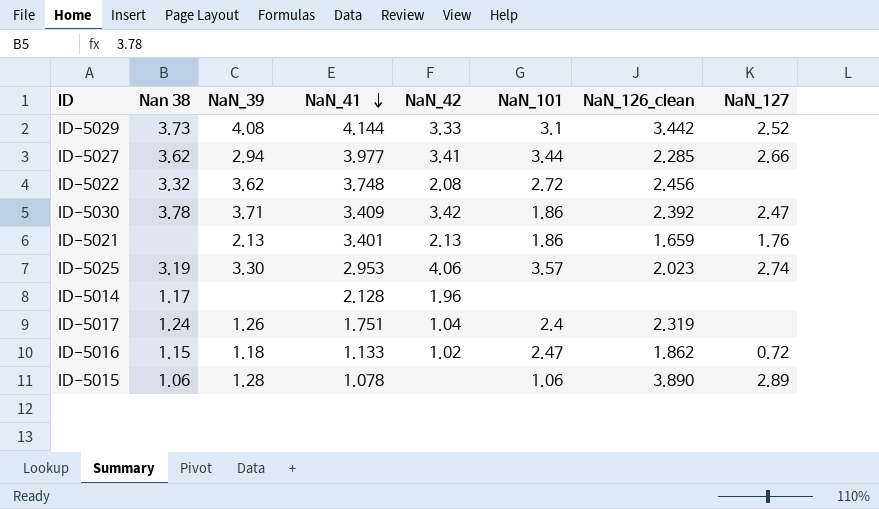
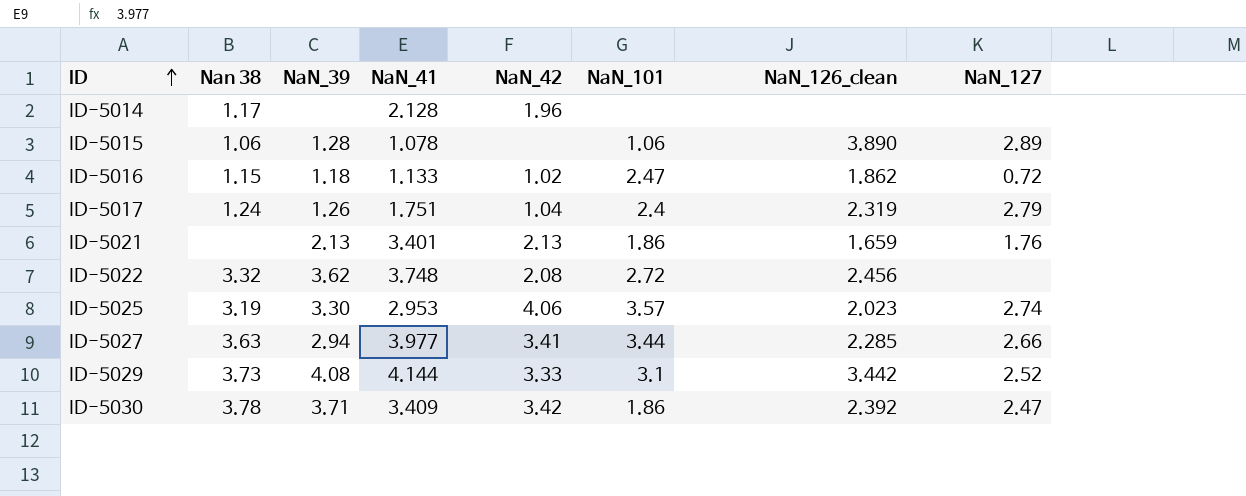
row order: NaN_41 descending -> ID ascending
ID-5017 | NaN_127: none -> 2.79
ID-5027 | Nan 38: 3.62 -> 3.63

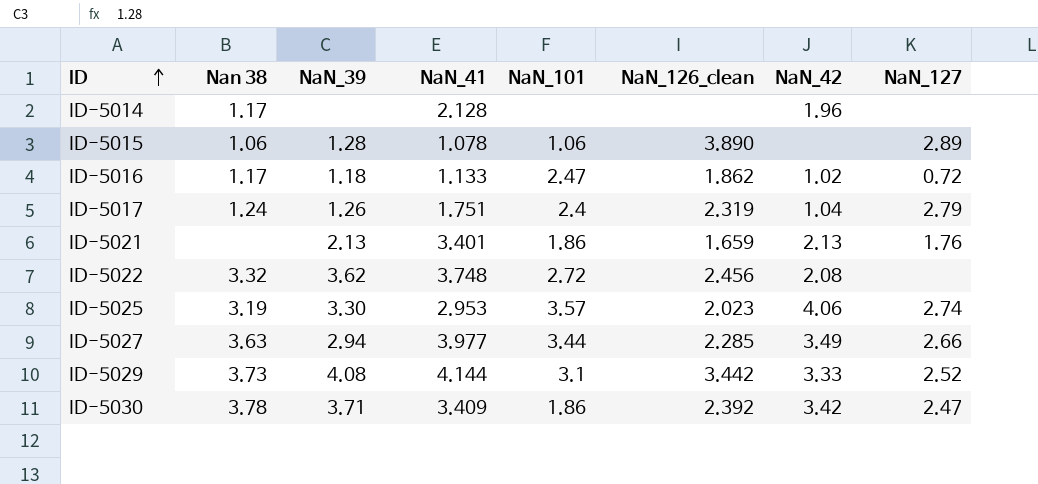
column NaN_42 | position: 5 -> 7
ID-5016 | Nan 38: 1.15 -> 1.17
ID-5027 | NaN_42: 3.41 -> 3.49

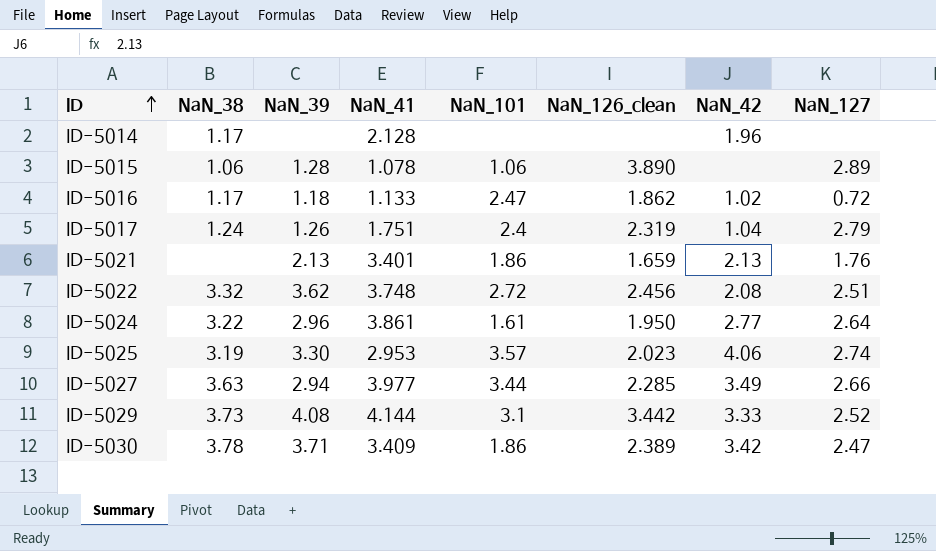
column name: Nan 38 -> NaN_38
ID-5022 | NaN_127: none -> 2.51
row ID-5024: none -> 3.22 | 2.96 | 3.861 | 1.61 | 1.950 | 2.77 | 2.64
ID-5030 | NaN_126_clean: 2.392 -> 2.389

